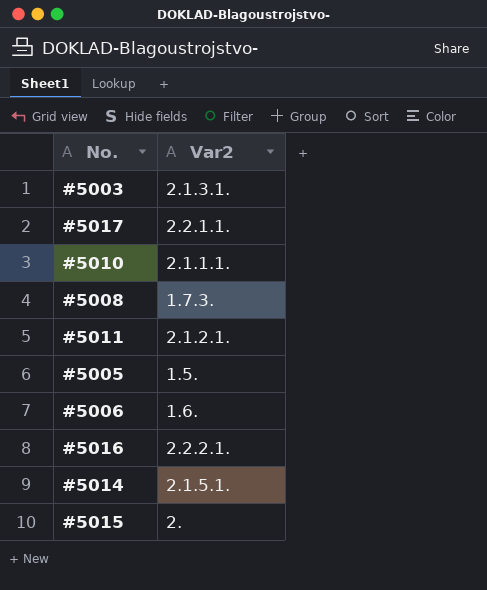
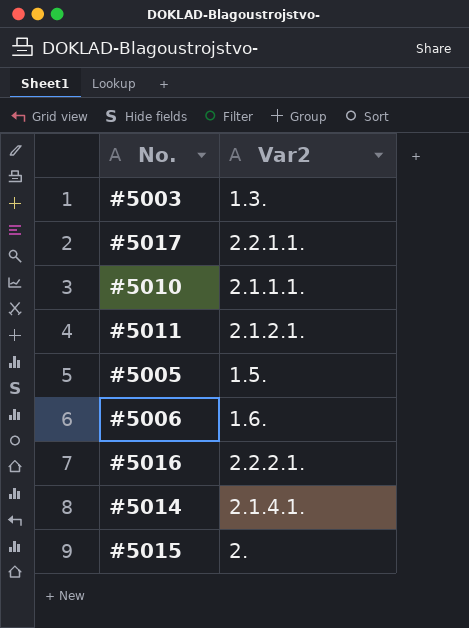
row #5008: 1.7.3. -> none
#5003 | Var2: 2.1.3.1. -> 1.3.
#5014 | Var2: 2.1.5.1. -> 2.1.4.1.

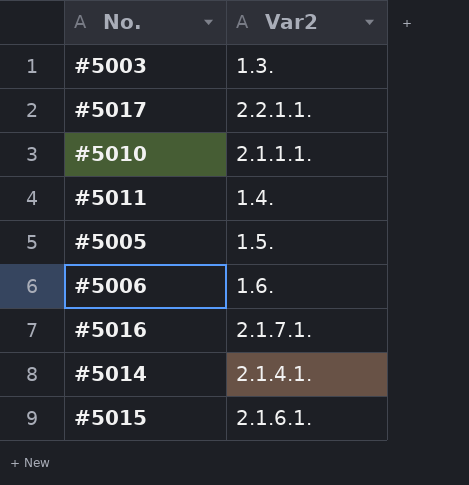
#5011 | Var2: 2.1.2.1. -> 1.4.
#5016 | Var2: 2.2.2.1. -> 2.1.7.1.
#5015 | Var2: 2. -> 2.1.6.1.

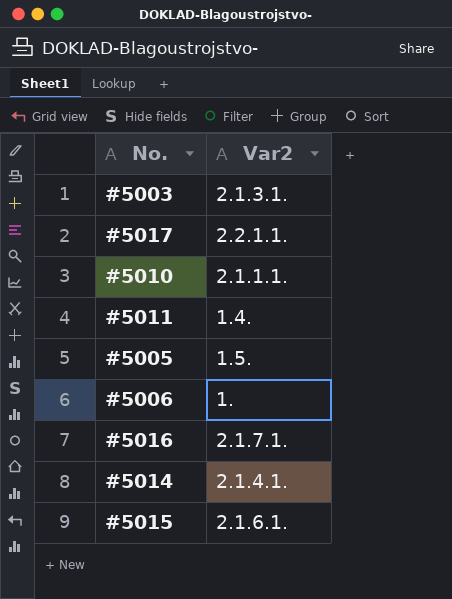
#5003 | Var2: 1.3. -> 2.1.3.1.
#5006 | Var2: 1.6. -> 1.

